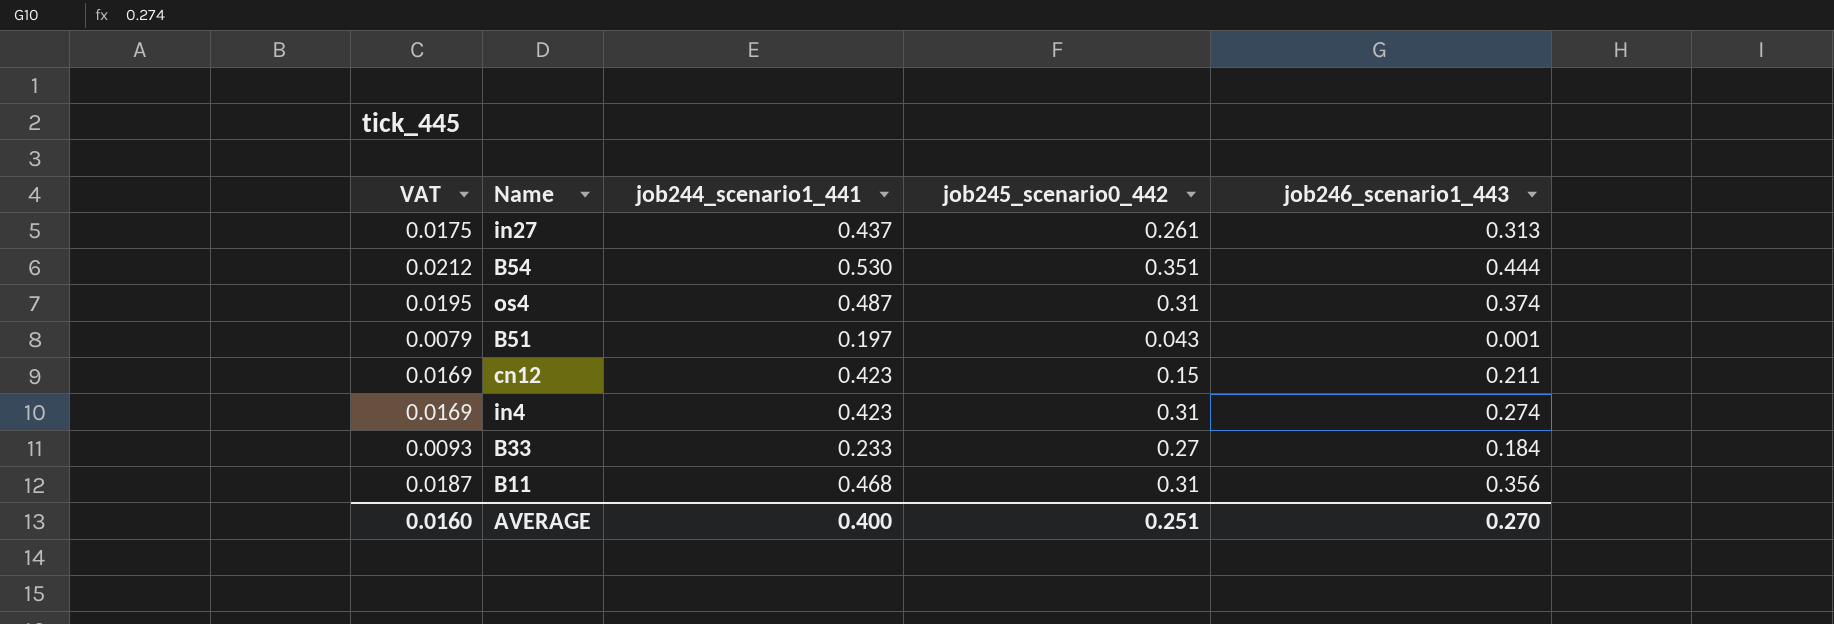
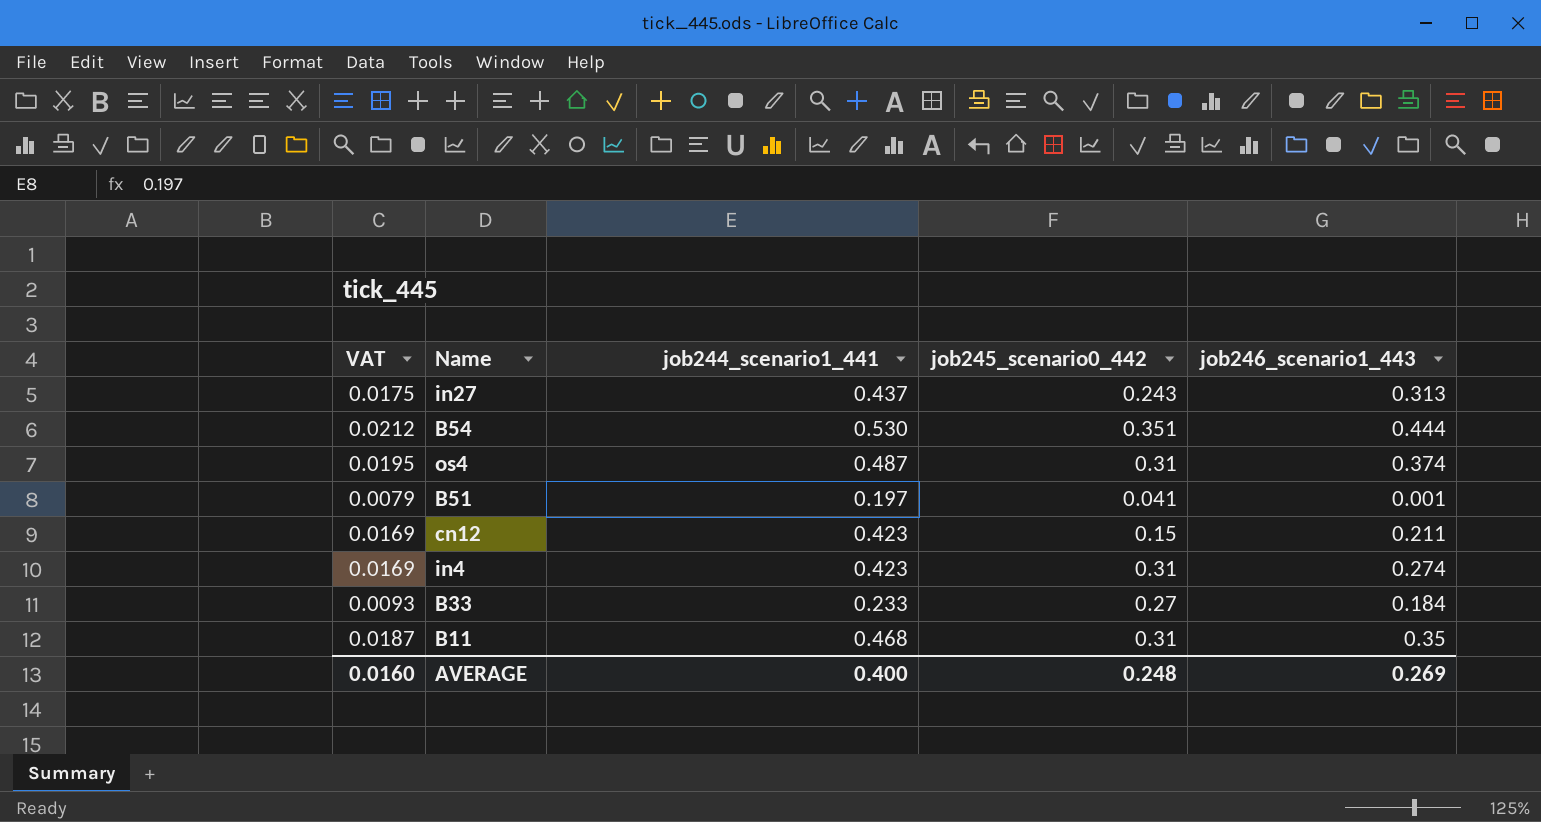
in27 | job245_scenario0_442: 0.261 -> 0.243
B51 | job245_scenario0_442: 0.043 -> 0.041
B11 | job246_scenario1_443: 0.356 -> 0.35
AVERAGE | job245_scenario0_442: 0.251 -> 0.248
AVERAGE | job246_scenario1_443: 0.270 -> 0.269

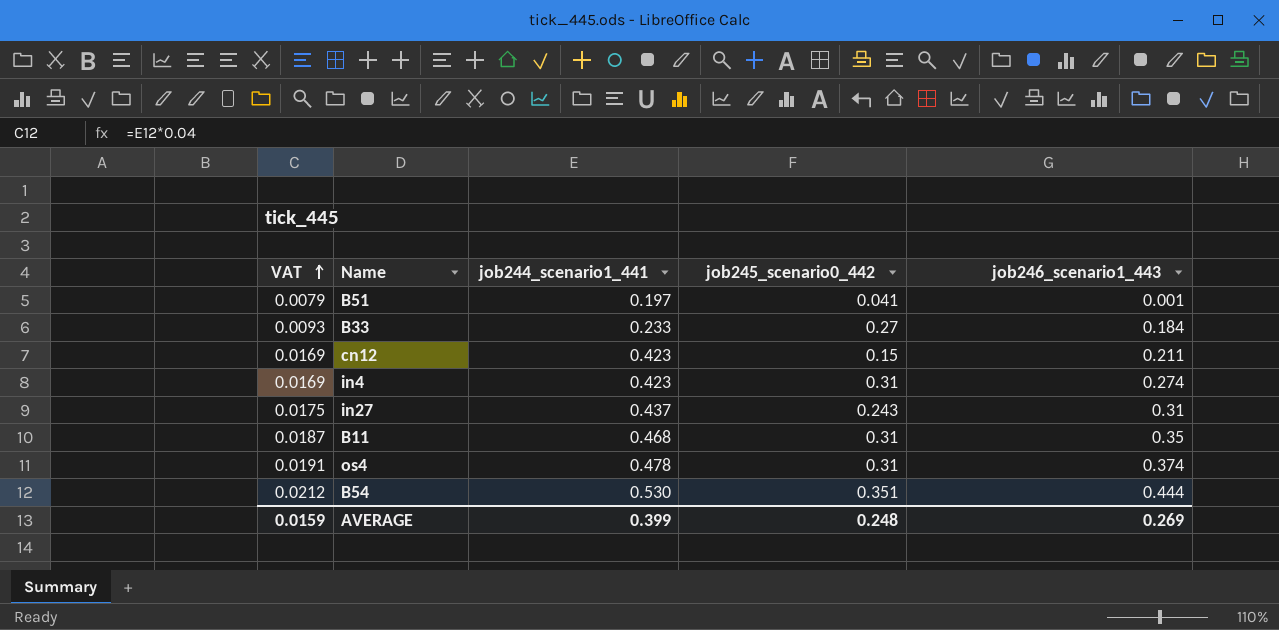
row order: none -> VAT ascending
in27 | job246_scenario1_443: 0.313 -> 0.31
os4 | VAT: 0.0195 -> 0.0191
os4 | job244_scenario1_441: 0.487 -> 0.478
AVERAGE | VAT: 0.0160 -> 0.0159
AVERAGE | job244_scenario1_441: 0.400 -> 0.399

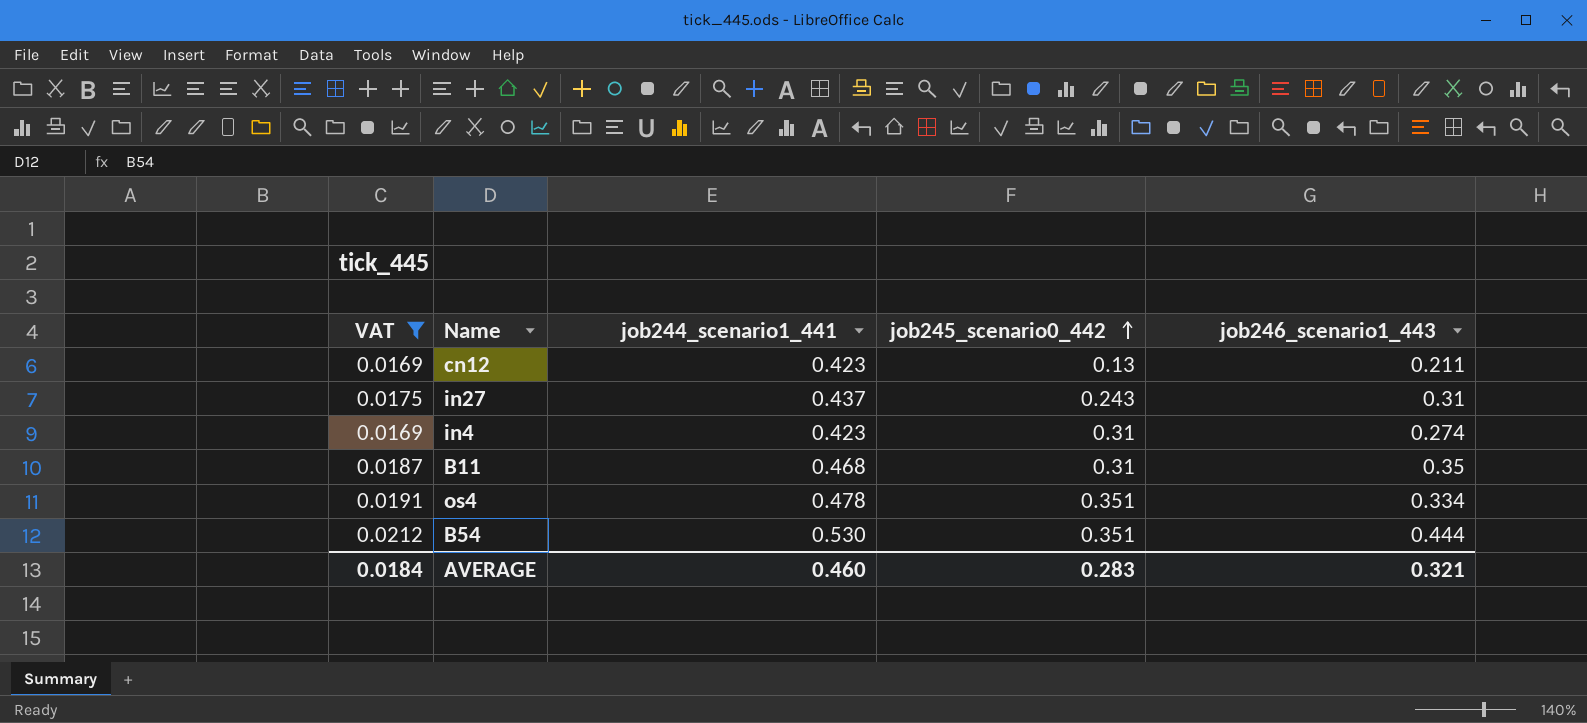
filter: none -> VAT >= 0.0169
row order: VAT ascending -> job245_scenario0_442 ascending
cn12 | job245_scenario0_442: 0.15 -> 0.13
os4 | job245_scenario0_442: 0.31 -> 0.351
os4 | job246_scenario1_443: 0.374 -> 0.334
AVERAGE | VAT: 0.0159 -> 0.0184
AVERAGE | job244_scenario1_441: 0.399 -> 0.460
AVERAGE | job245_scenario0_442: 0.248 -> 0.283
AVERAGE | job246_scenario1_443: 0.269 -> 0.321

